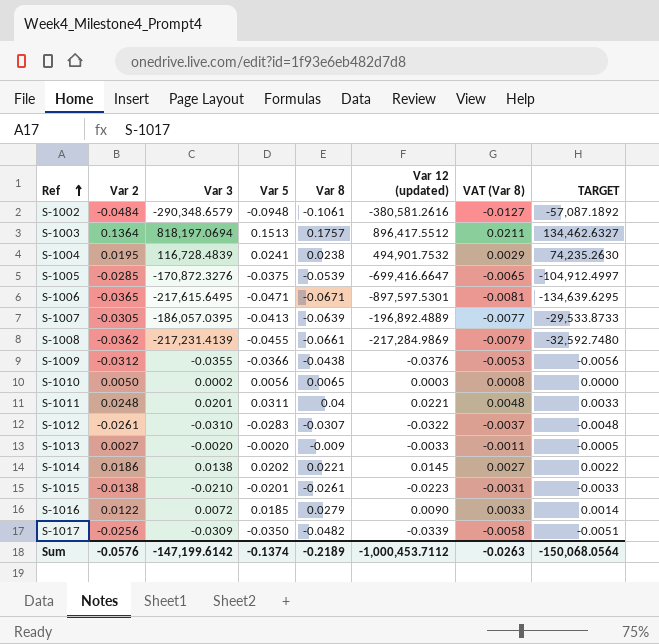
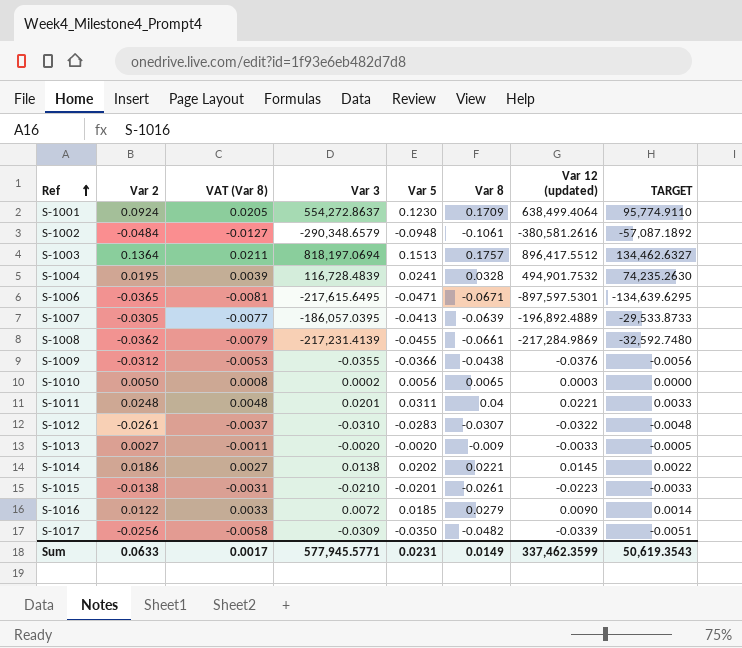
column VAT (Var 8) | position: 7 -> 3
row S-1005: -0.0285 | -170,872.3276 | -0.0375 | -0.0539 | -699,416.6647 | -0.0065 | -104,912.4997 -> none
row S-1001: none -> 0.0924 | 0.0205 | 554,272.8637 | 0.1230 | 0.1709 | 638,499.4064 | 95,774.9110
S-1004 | VAT (Var 8): 0.0029 -> 0.0039
S-1004 | Var 8: 0.0238 -> 0.0328
Sum | Var 2: -0.0576 -> 0.0633
Sum | VAT (Var 8): -0.0263 -> 0.0017
Sum | Var 3: -147,199.6142 -> 577,945.5771
Sum | Var 5: -0.1374 -> 0.0231
Sum | Var 8: -0.2189 -> 0.0149
Sum | Var 12 (updated): -1,000,453.7112 -> 337,462.3599
Sum | TARGET: -150,068.0564 -> 50,619.3543

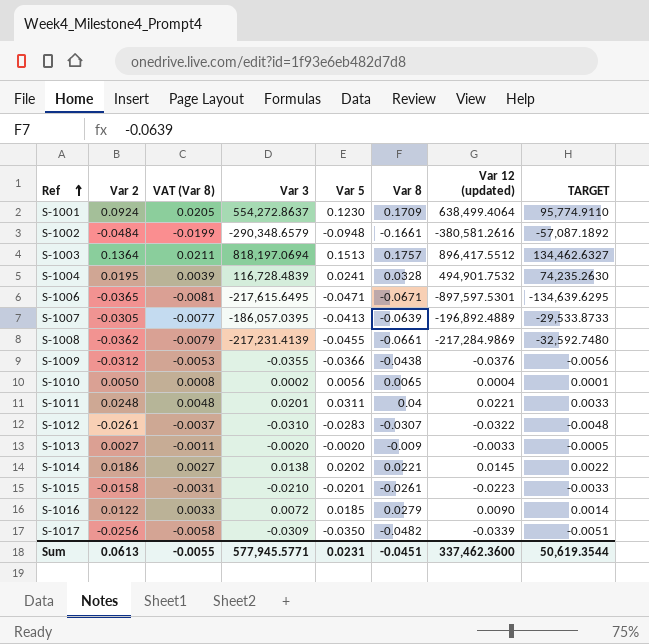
S-1002 | VAT (Var 8): -0.0127 -> -0.0199
S-1002 | Var 8: -0.1061 -> -0.1661
S-1010 | Var 12 (updated): 0.0003 -> 0.0004
S-1010 | TARGET: 0.0000 -> 0.0001
S-1015 | Var 2: -0.0138 -> -0.0158
Sum | Var 2: 0.0633 -> 0.0613
Sum | VAT (Var 8): 0.0017 -> -0.0055
Sum | Var 8: 0.0149 -> -0.0451
Sum | Var 12 (updated): 337,462.3599 -> 337,462.3600
Sum | TARGET: 50,619.3543 -> 50,619.3544

